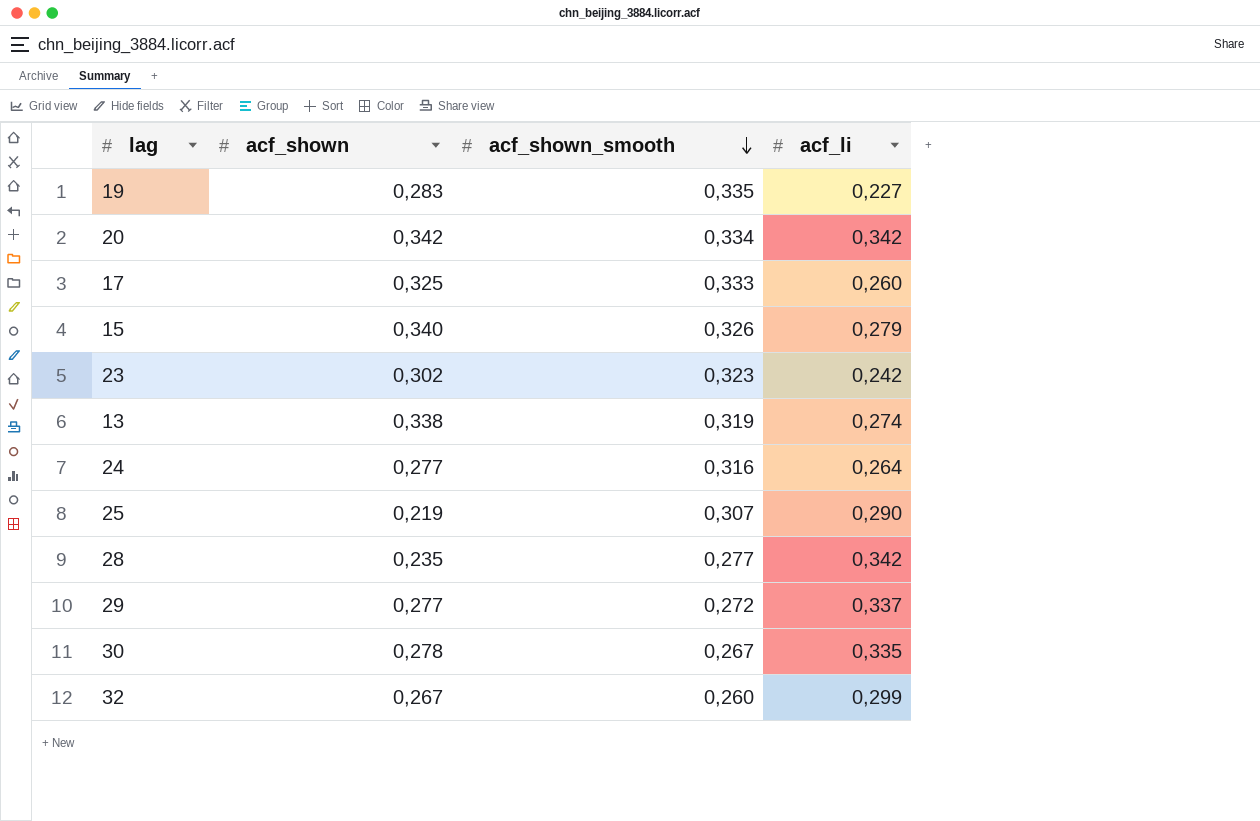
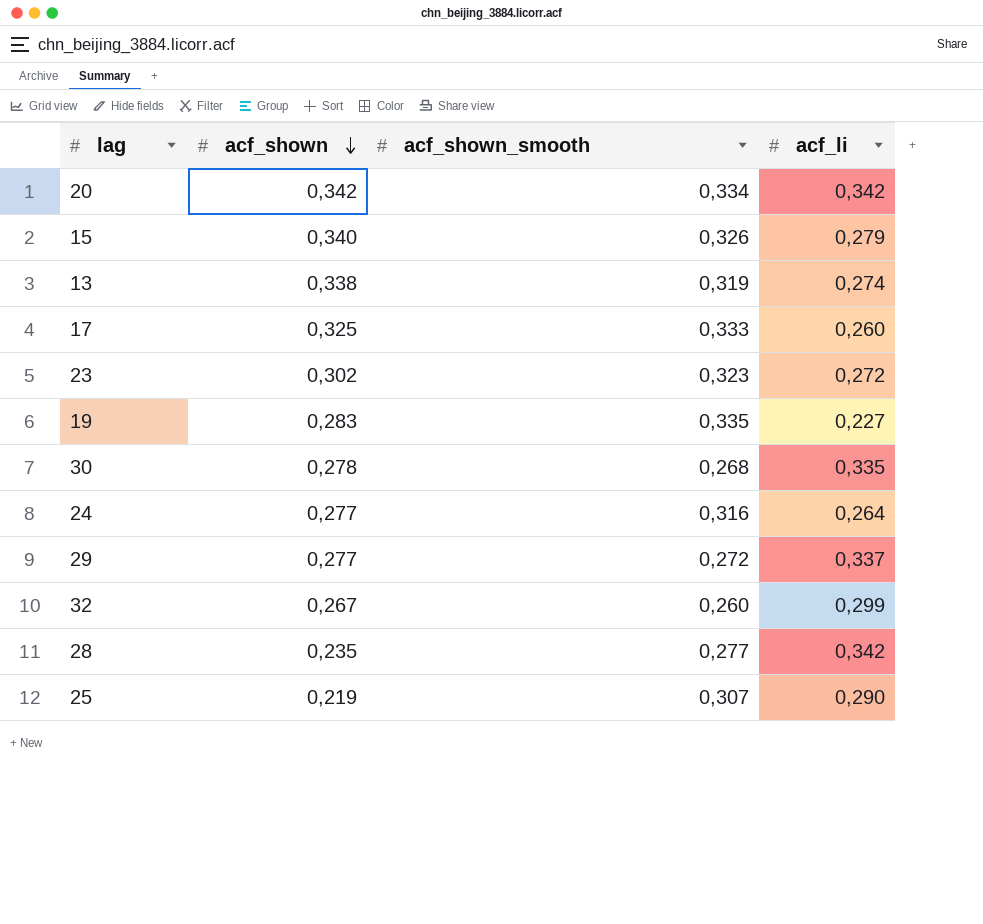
row order: acf_shown_smooth descending -> acf_shown descending
23 | acf_li: 0,242 -> 0,272
30 | acf_shown_smooth: 0,267 -> 0,268

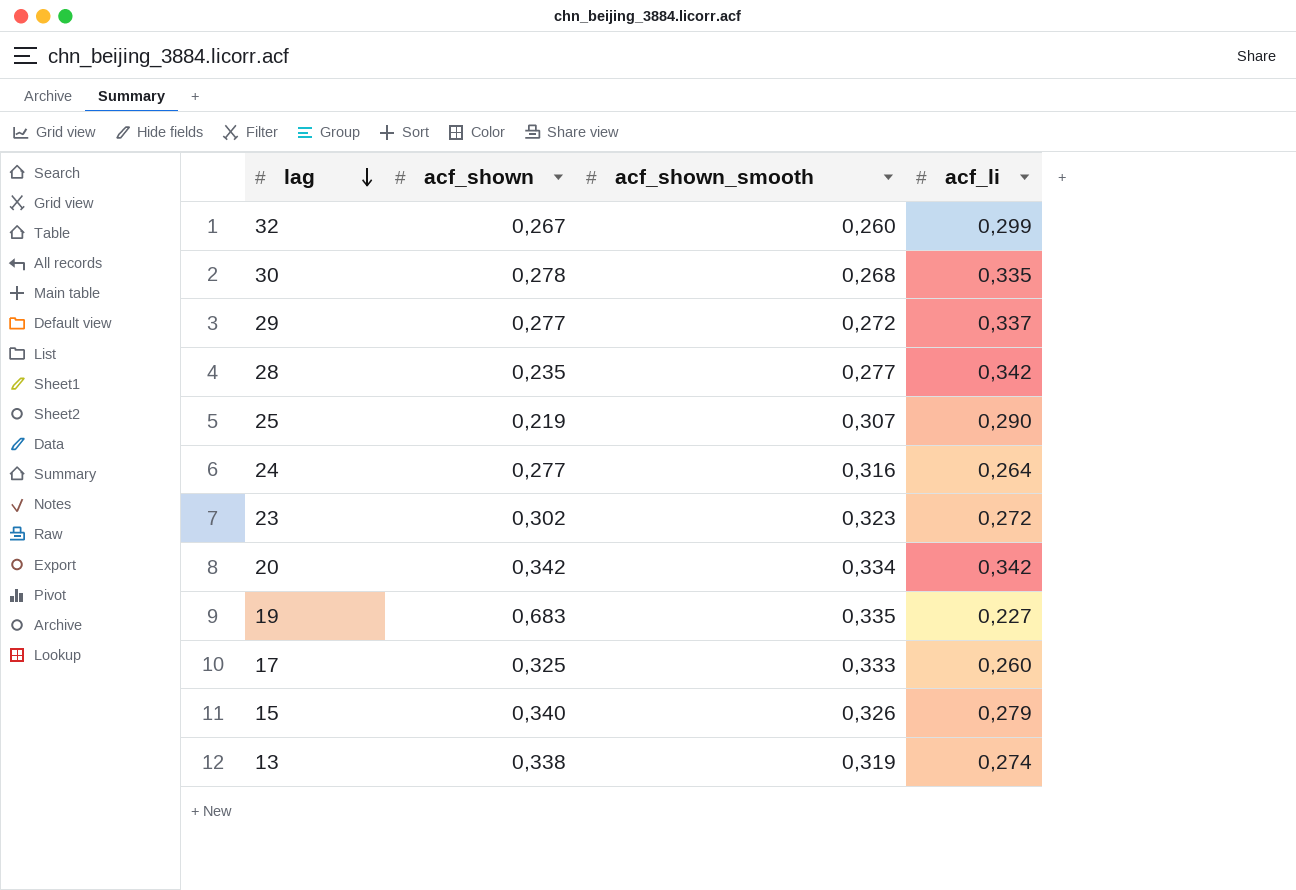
row order: acf_shown descending -> lag descending
19 | acf_shown: 0,283 -> 0,683

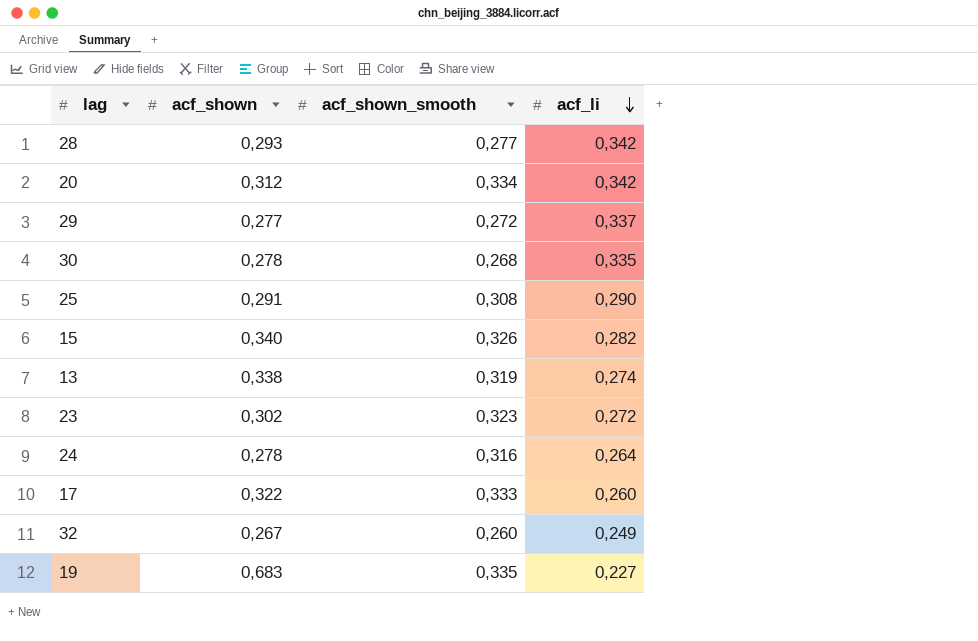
row order: lag descending -> acf_li descending
28 | acf_shown: 0,235 -> 0,293
20 | acf_shown: 0,342 -> 0,312
25 | acf_shown: 0,219 -> 0,291
25 | acf_shown_smooth: 0,307 -> 0,308
15 | acf_li: 0,279 -> 0,282
24 | acf_shown: 0,277 -> 0,278
17 | acf_shown: 0,325 -> 0,322
32 | acf_li: 0,299 -> 0,249

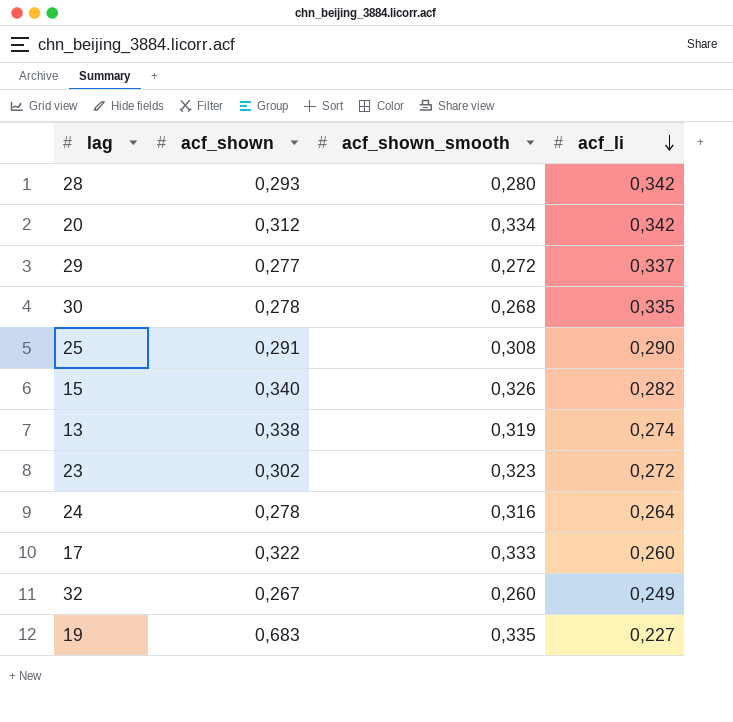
28 | acf_shown_smooth: 0,277 -> 0,280

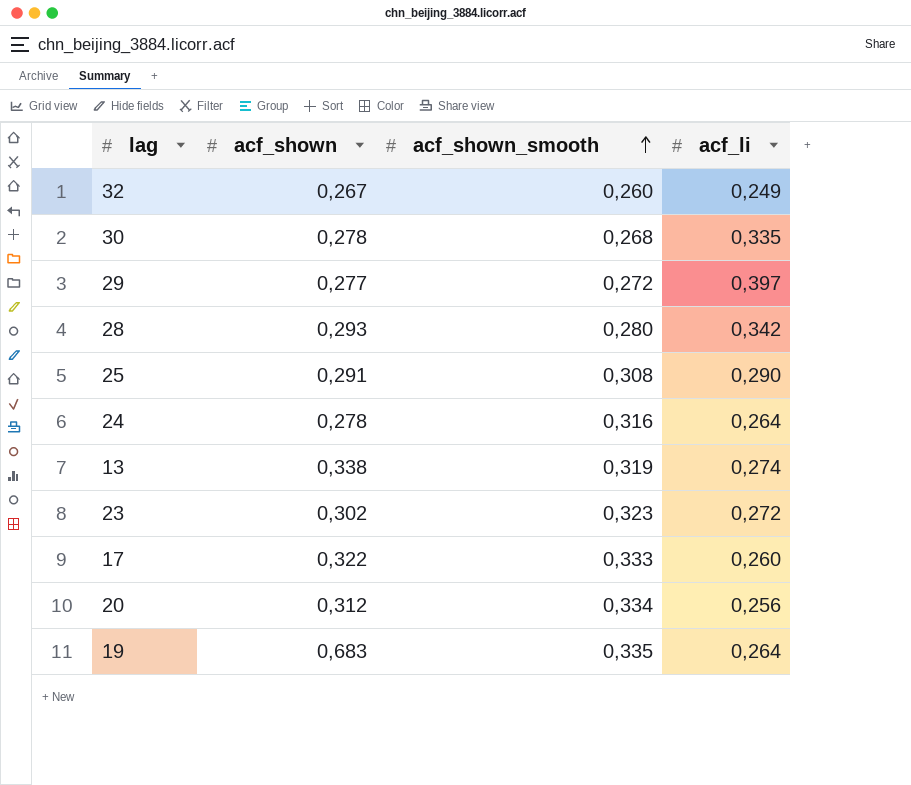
row order: acf_li descending -> acf_shown_smooth ascending
row 15: 0,340 | 0,326 | 0,282 -> none
29 | acf_li: 0,337 -> 0,397
20 | acf_li: 0,342 -> 0,256
19 | acf_li: 0,227 -> 0,264

